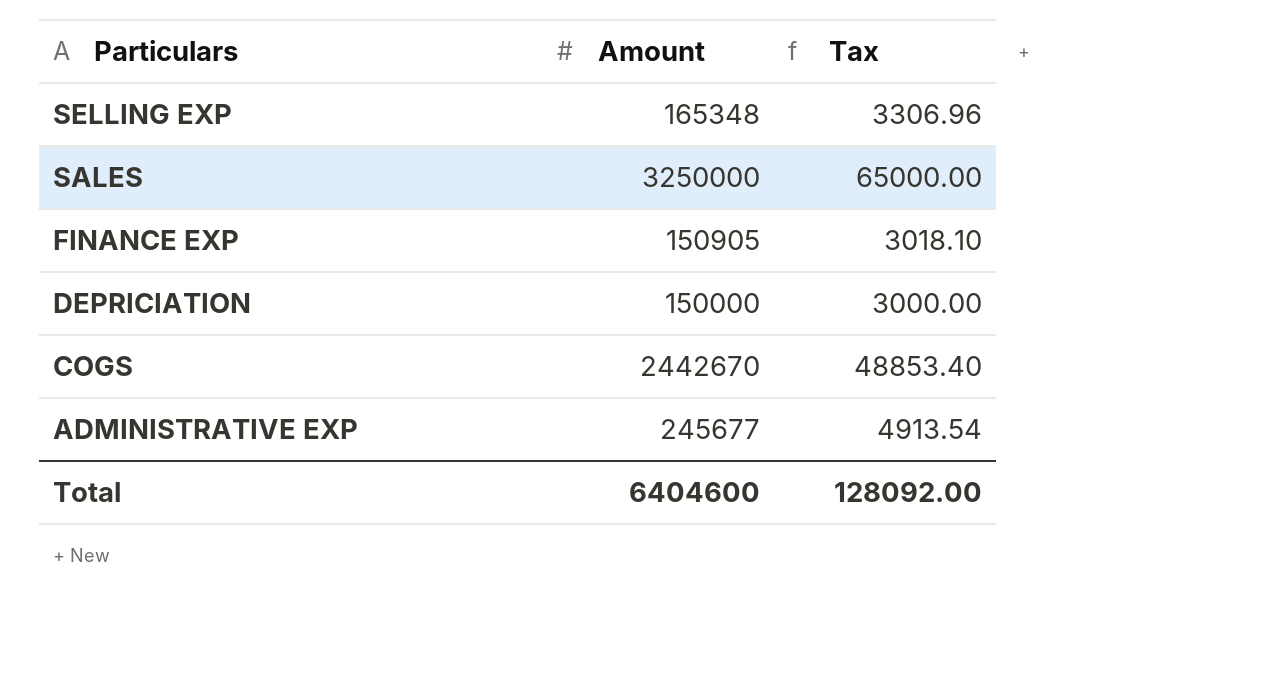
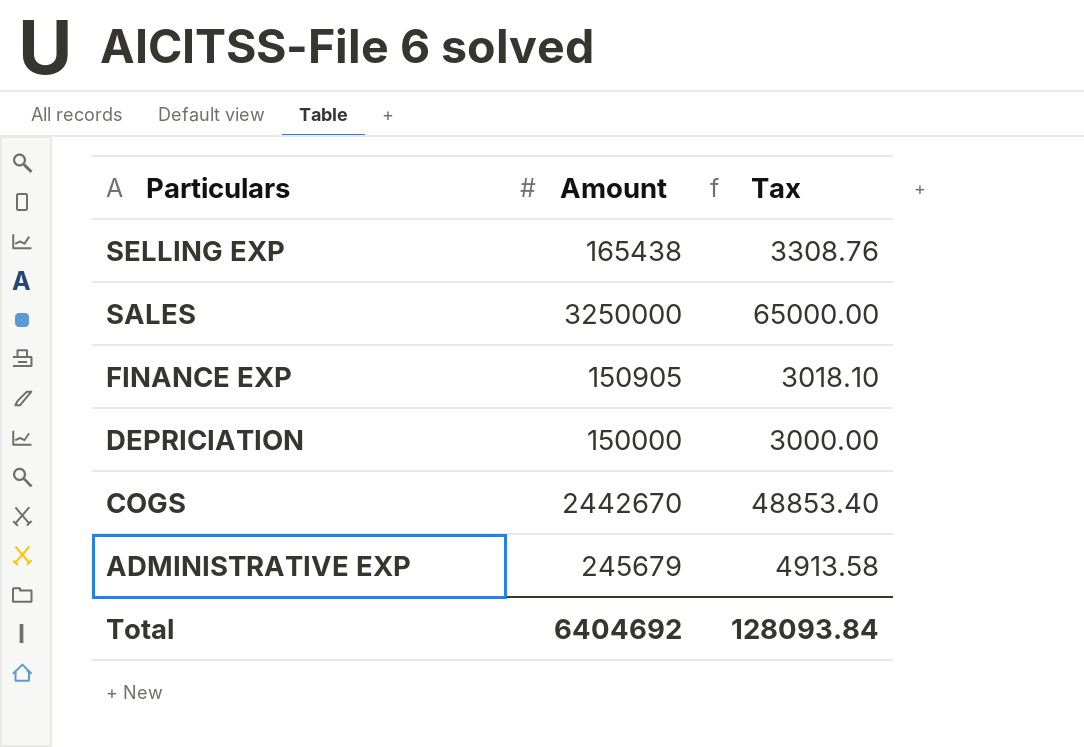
SELLING EXP | Amount: 165348 -> 165438
SELLING EXP | Tax: 3306.96 -> 3308.76
ADMINISTRATIVE EXP | Amount: 245677 -> 245679
ADMINISTRATIVE EXP | Tax: 4913.54 -> 4913.58
Total | Amount: 6404600 -> 6404692
Total | Tax: 128092.00 -> 128093.84

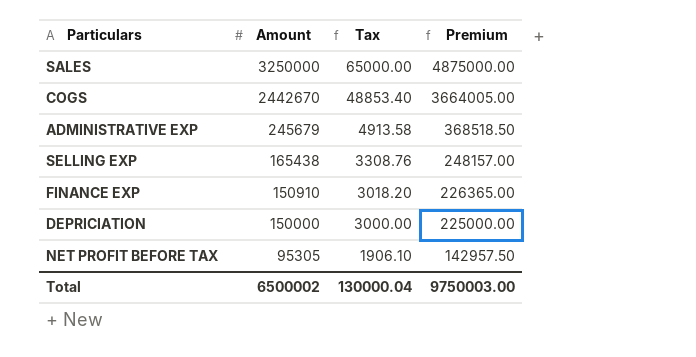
row order: Particulars descending -> Amount descending
column Premium | formula: none -> [Amount] * 1.5
FINANCE EXP | Amount: 150905 -> 150910
FINANCE EXP | Tax: 3018.10 -> 3018.20
row NET PROFIT BEFORE TAX: none -> 95305 | 1906.10 | 142957.50
Total | Amount: 6404692 -> 6500002
Total | Tax: 128093.84 -> 130000.04

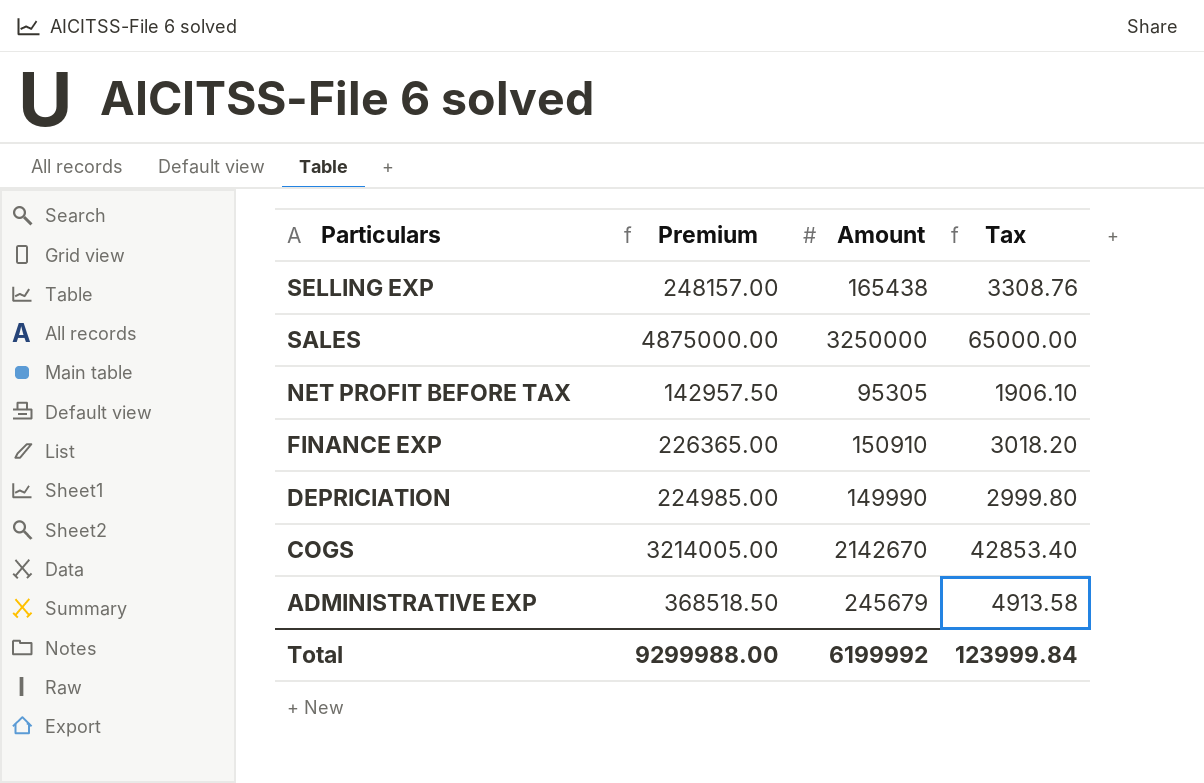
row order: Amount descending -> Particulars descending
column Premium | position: 4 -> 2
DEPRICIATION | Premium: 225000.00 -> 224985.00
DEPRICIATION | Amount: 150000 -> 149990
DEPRICIATION | Tax: 3000.00 -> 2999.80
COGS | Premium: 3664005.00 -> 3214005.00
COGS | Amount: 2442670 -> 2142670
COGS | Tax: 48853.40 -> 42853.40
Total | Premium: 9750003.00 -> 9299988.00
Total | Amount: 6500002 -> 6199992
Total | Tax: 130000.04 -> 123999.84

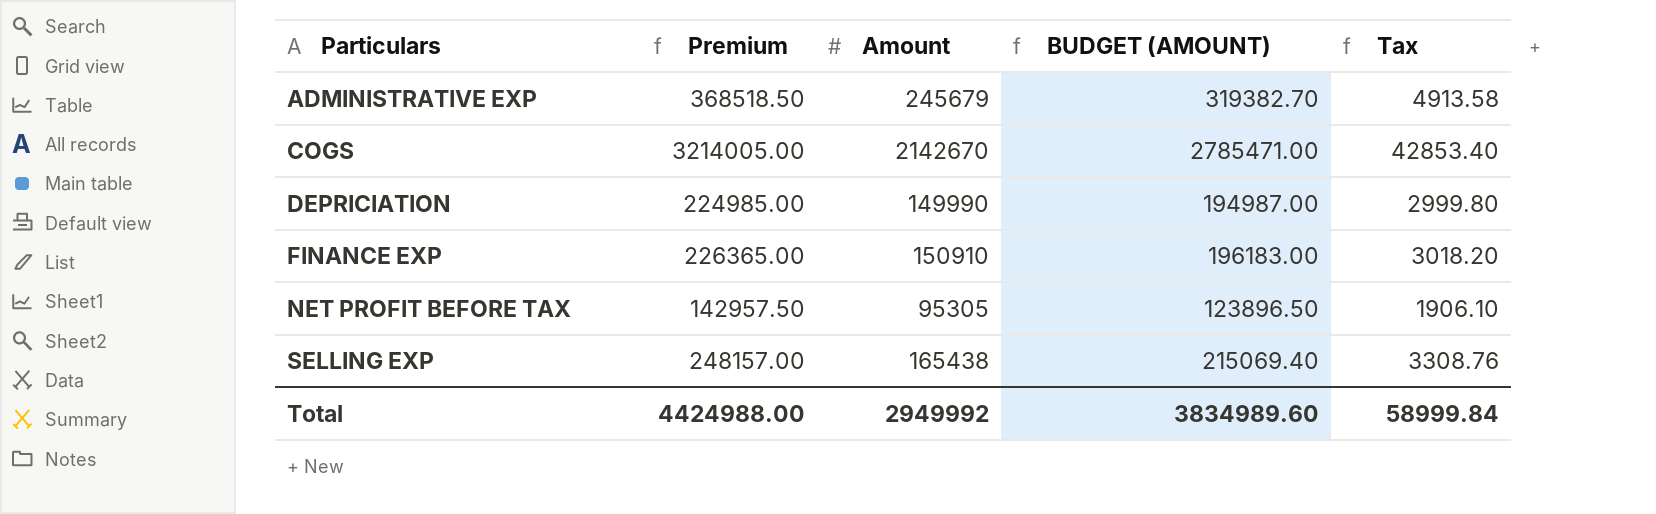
row order: Particulars descending -> Particulars ascending
column BUDGET (AMOUNT) | formula: none -> [Amount] * 1.3
row SALES: 4875000.00 | 3250000 | 65000.00 -> none
Total | Premium: 9299988.00 -> 4424988.00
Total | Amount: 6199992 -> 2949992
Total | Tax: 123999.84 -> 58999.84

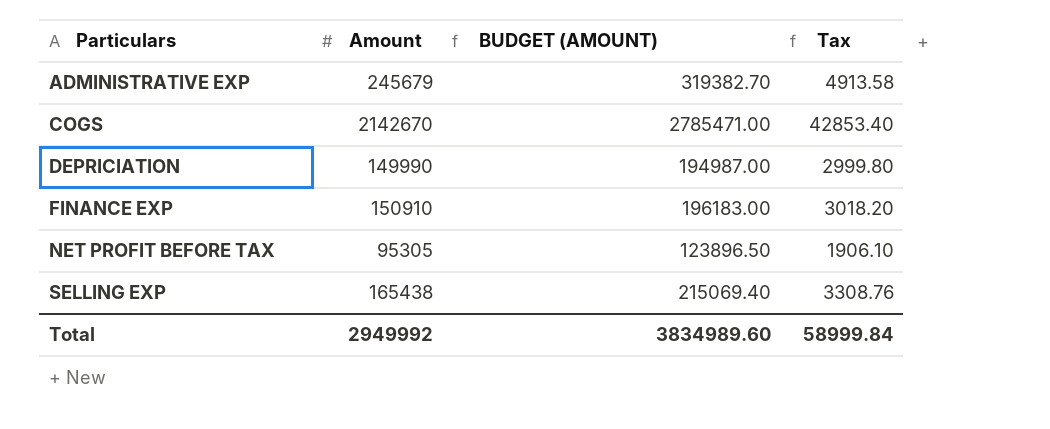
column Premium | formula: [Amount] * 1.5 -> none

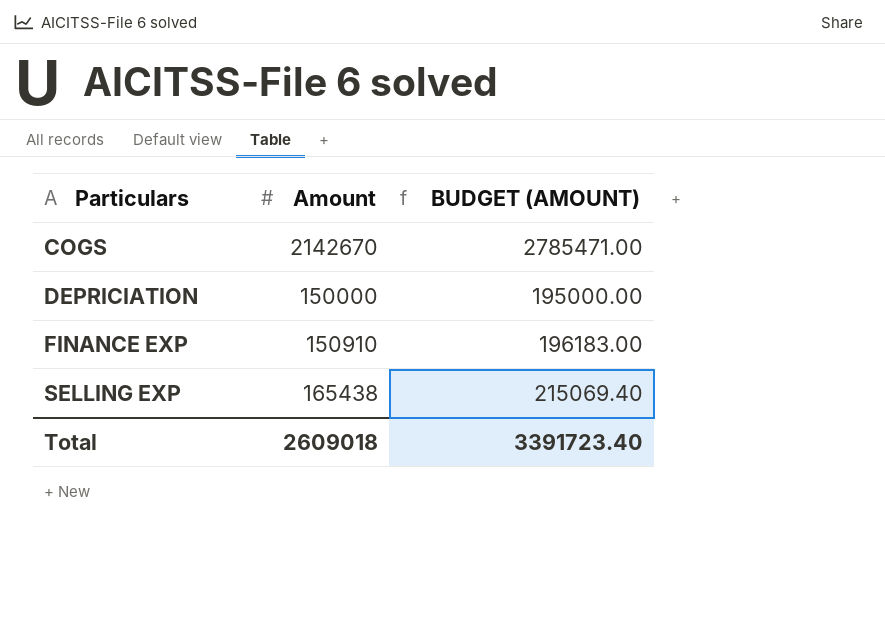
column Tax | formula: [Amount] * 0.02 -> none
row ADMINISTRATIVE EXP: 245679 | 319382.70 | 4913.58 -> none
row NET PROFIT BEFORE TAX: 95305 | 123896.50 | 1906.10 -> none
DEPRICIATION | Amount: 149990 -> 150000
DEPRICIATION | BUDGET (AMOUNT): 194987.00 -> 195000.00
Total | Amount: 2949992 -> 2609018
Total | BUDGET (AMOUNT): 3834989.60 -> 3391723.40

